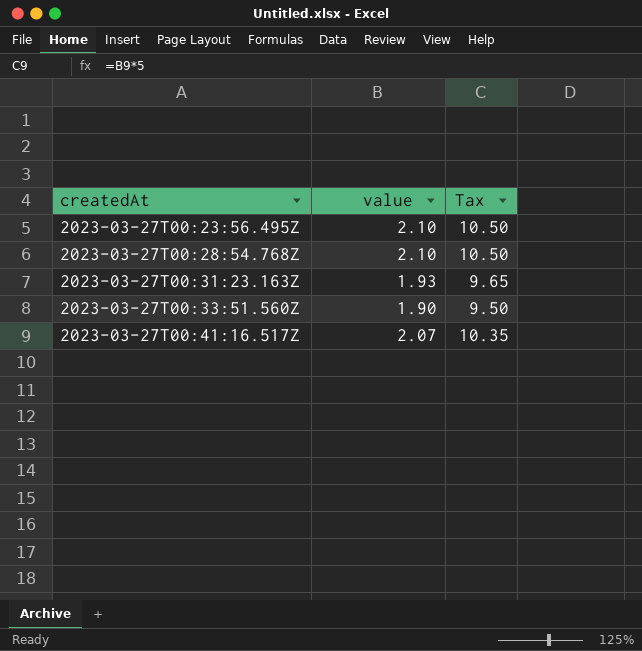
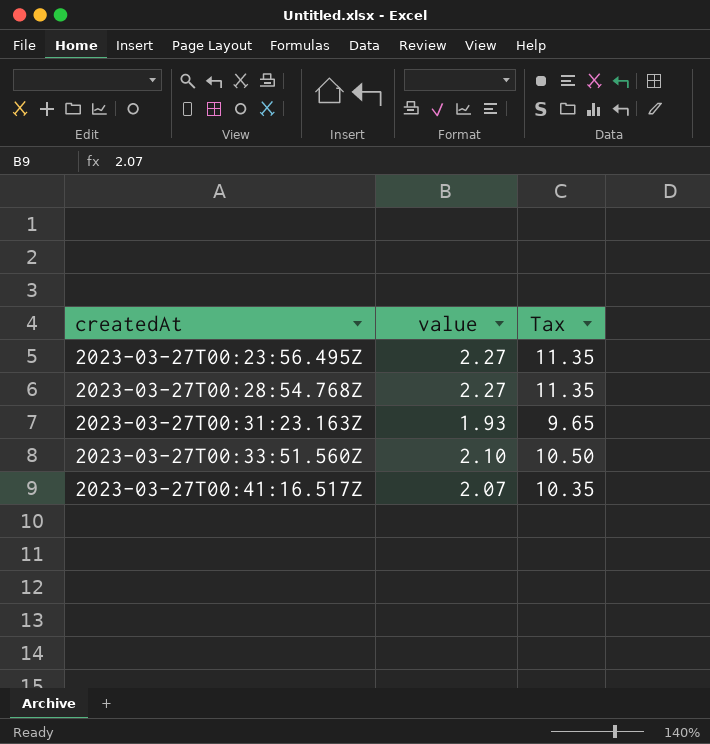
2023-03-27T00:23:56.495Z | value: 2.10 -> 2.27
2023-03-27T00:23:56.495Z | Tax: 10.50 -> 11.35
2023-03-27T00:28:54.768Z | value: 2.10 -> 2.27
2023-03-27T00:28:54.768Z | Tax: 10.50 -> 11.35
2023-03-27T00:33:51.560Z | value: 1.90 -> 2.10
2023-03-27T00:33:51.560Z | Tax: 9.50 -> 10.50

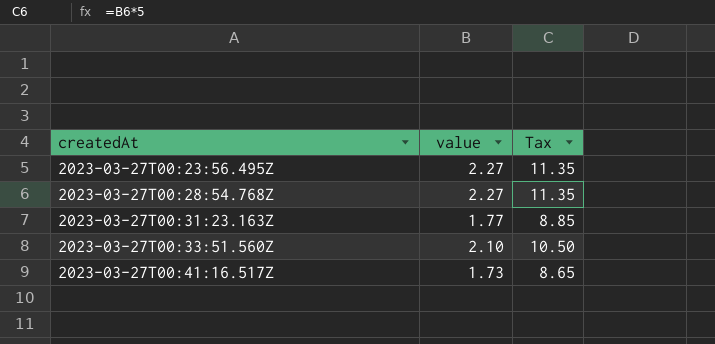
2023-03-27T00:31:23.163Z | value: 1.93 -> 1.77
2023-03-27T00:31:23.163Z | Tax: 9.65 -> 8.85
2023-03-27T00:41:16.517Z | value: 2.07 -> 1.73
2023-03-27T00:41:16.517Z | Tax: 10.35 -> 8.65

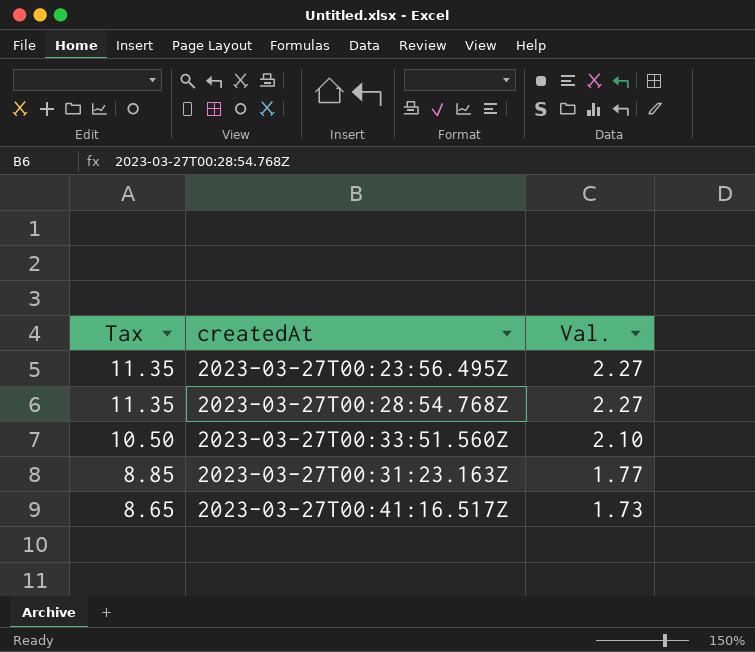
row order: createdAt ascending -> Tax descending
column Tax | position: 3 -> 1
column name: value -> Val.

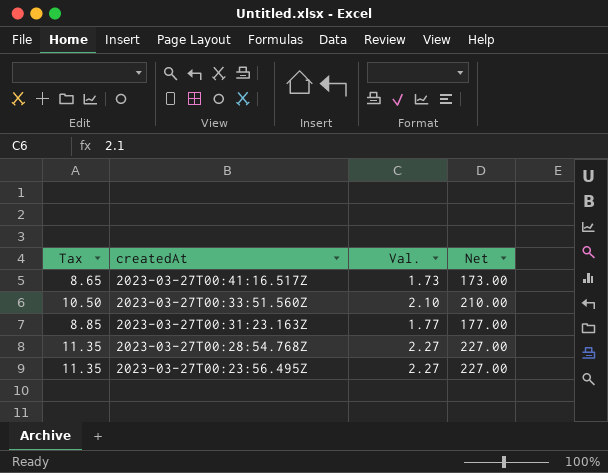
row order: Tax descending -> createdAt descending
column Net | formula: none -> [Val.] * 100

